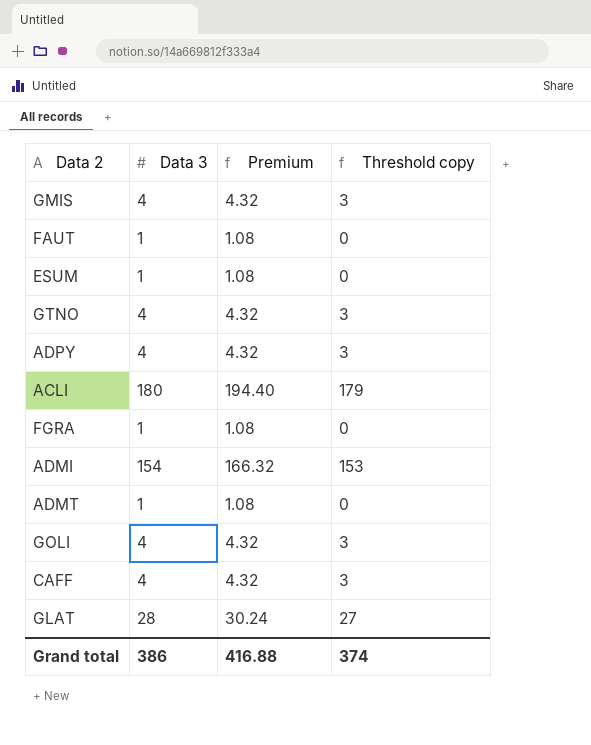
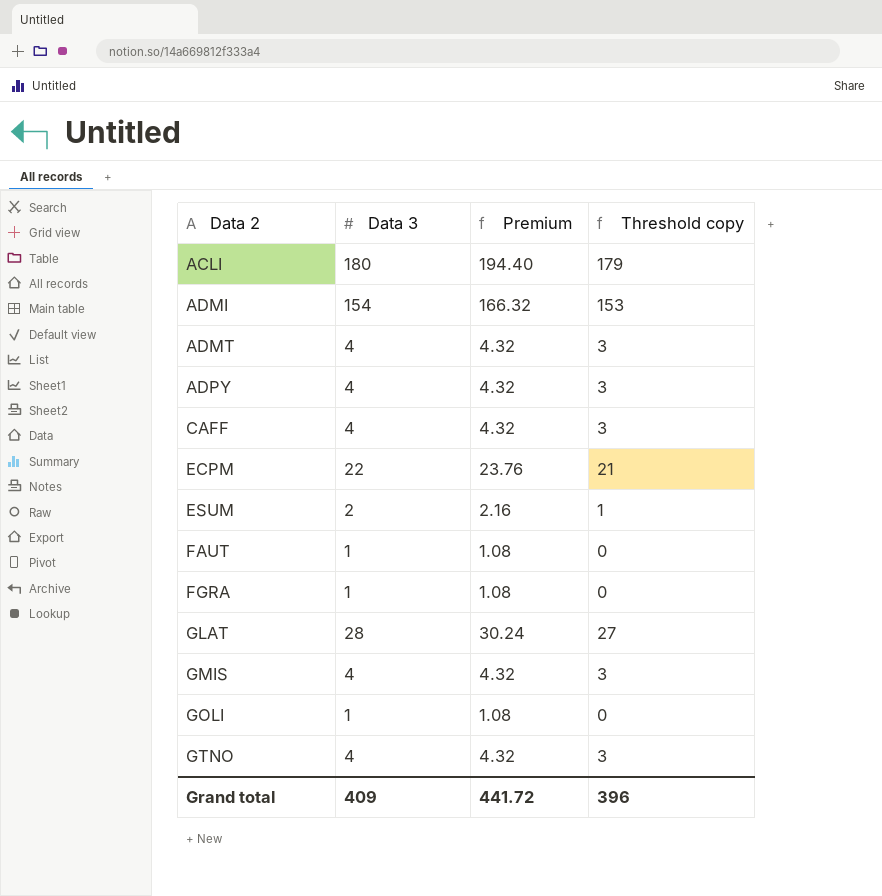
row order: none -> Data 2 ascending
ADMT | Data 3: 1 -> 4
ADMT | Premium: 1.08 -> 4.32
ADMT | Threshold copy: 0 -> 3
row ECPM: none -> 22 | 23.76 | 21
ESUM | Data 3: 1 -> 2
ESUM | Premium: 1.08 -> 2.16
ESUM | Threshold copy: 0 -> 1
GOLI | Data 3: 4 -> 1
GOLI | Premium: 4.32 -> 1.08
GOLI | Threshold copy: 3 -> 0
Grand total | Data 3: 386 -> 409
Grand total | Premium: 416.88 -> 441.72
Grand total | Threshold copy: 374 -> 396

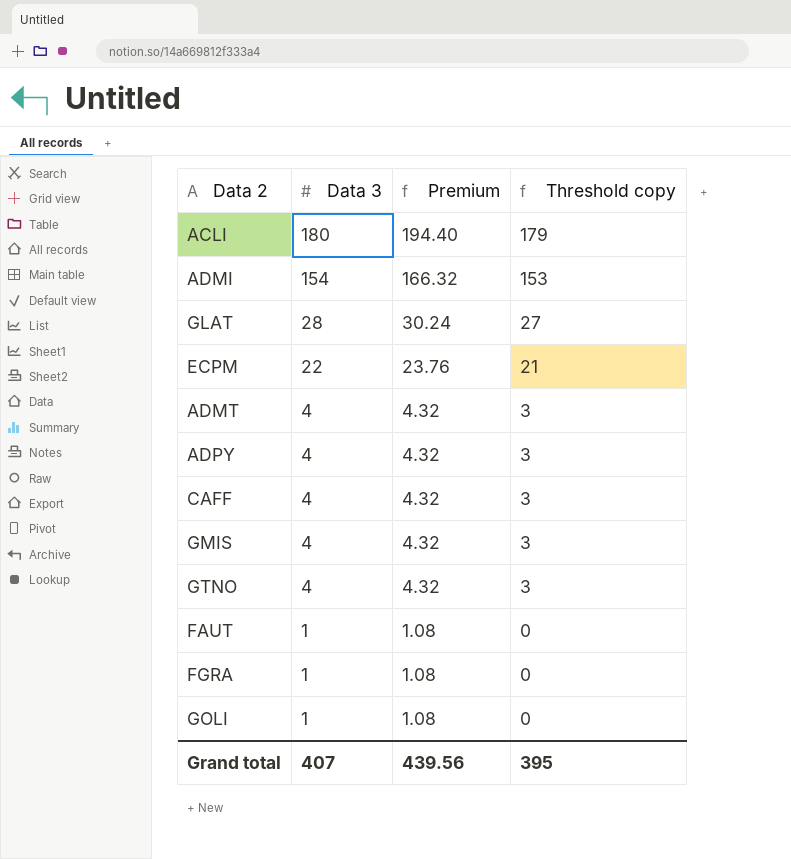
row order: Data 2 ascending -> Data 3 descending
row ESUM: 2 | 2.16 | 1 -> none
Grand total | Data 3: 409 -> 407
Grand total | Premium: 441.72 -> 439.56
Grand total | Threshold copy: 396 -> 395

